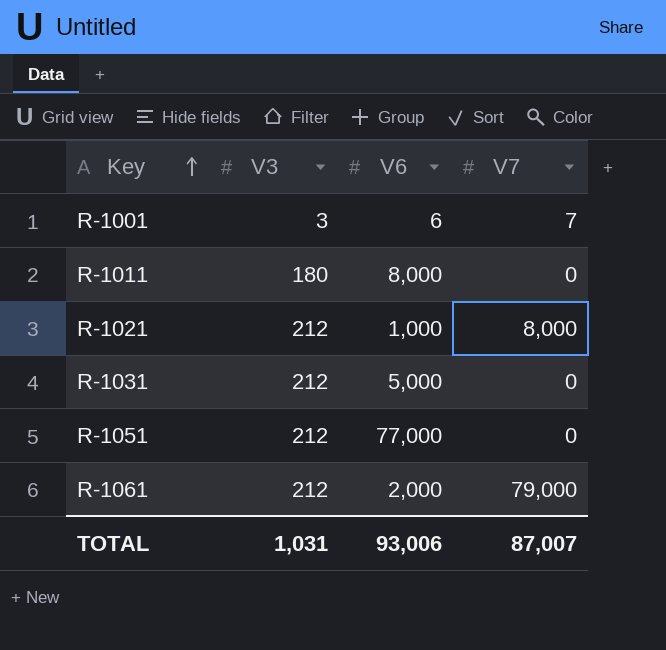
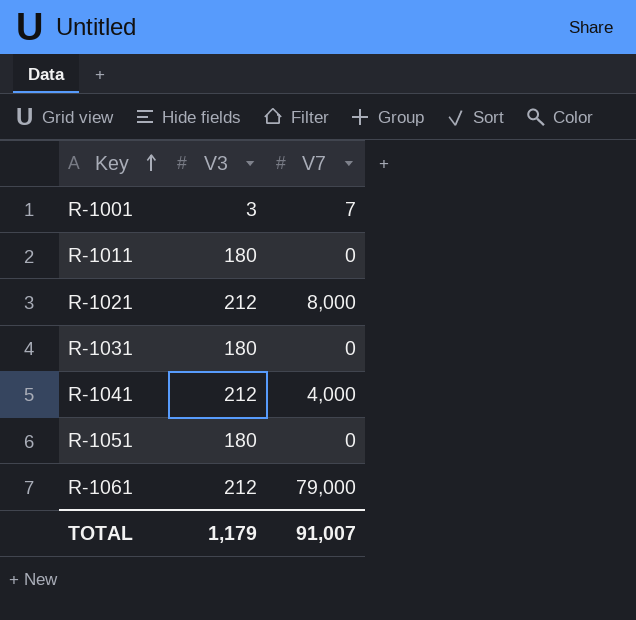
column V6 | position: 3 -> none
R-1031 | V3: 212 -> 180
row R-1041: none -> 212 | 4,000
R-1051 | V3: 212 -> 180
TOTAL | V3: 1,031 -> 1,179
TOTAL | V7: 87,007 -> 91,007

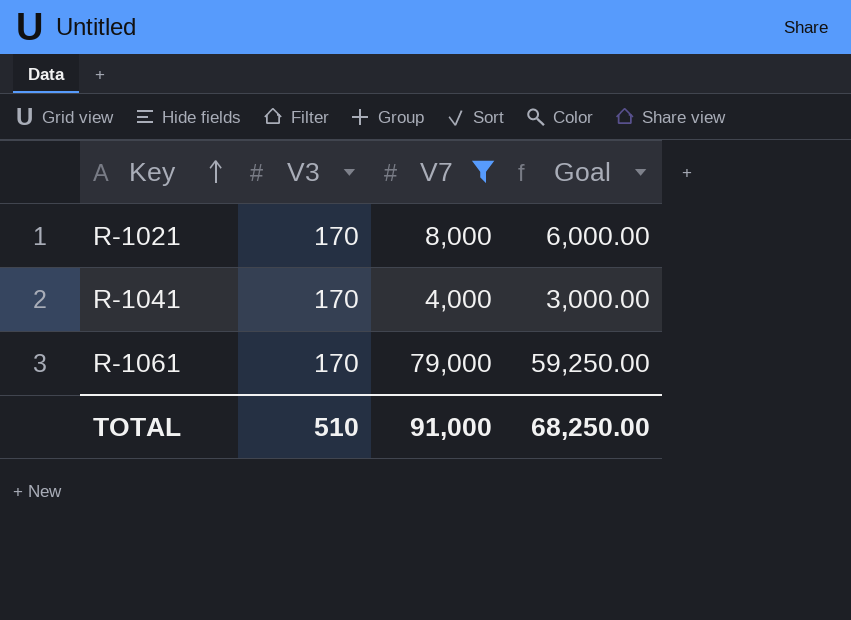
filter: none -> V7 >= 4,000
column Goal | formula: none -> [V7] * 0.75
R-1021 | V3: 212 -> 170
R-1041 | V3: 212 -> 170
R-1061 | V3: 212 -> 170
TOTAL | V3: 1,179 -> 510
TOTAL | V7: 91,007 -> 91,000

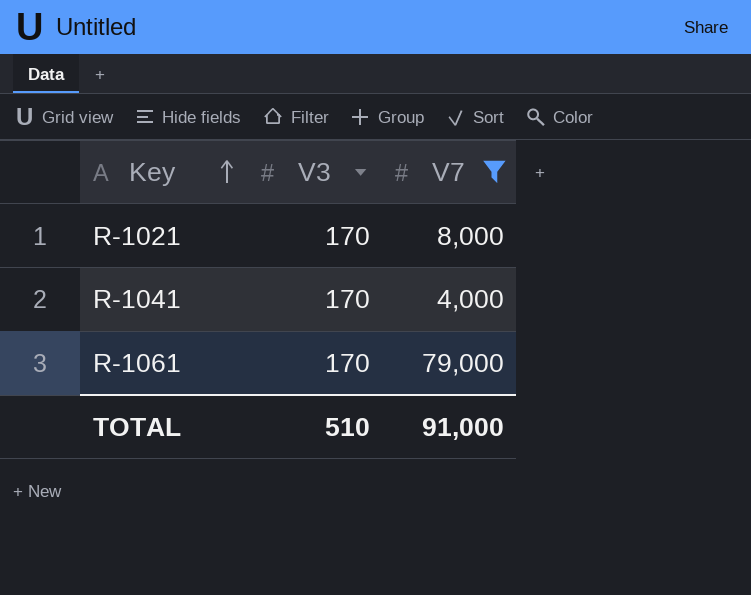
column Goal | formula: [V7] * 0.75 -> none

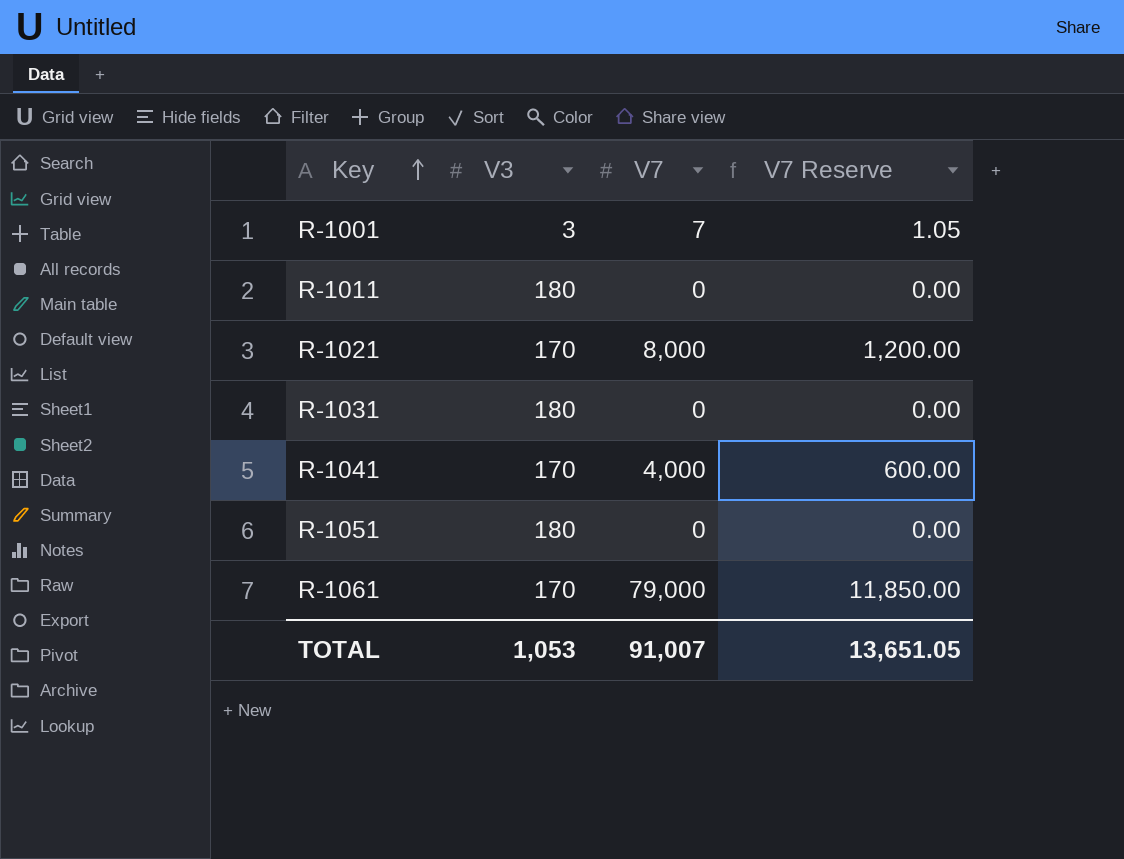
filter: V7 >= 4,000 -> none
column V7 Reserve | formula: none -> [V7] * 0.15
TOTAL | V3: 510 -> 1,053
TOTAL | V7: 91,000 -> 91,007

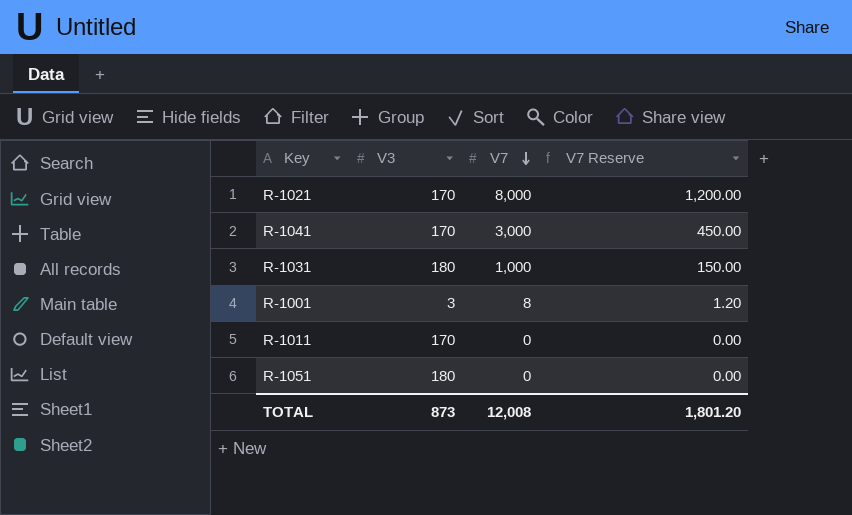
row order: Key ascending -> V7 descending
row R-1061: 170 | 79,000 | 11,850.00 -> none
R-1041 | V7: 4,000 -> 3,000
R-1041 | V7 Reserve: 600.00 -> 450.00
R-1031 | V7: 0 -> 1,000
R-1031 | V7 Reserve: 0.00 -> 150.00
R-1001 | V7: 7 -> 8
R-1001 | V7 Reserve: 1.05 -> 1.20
R-1011 | V3: 180 -> 170
TOTAL | V3: 1,053 -> 873
TOTAL | V7: 91,007 -> 12,008
TOTAL | V7 Reserve: 13,651.05 -> 1,801.20

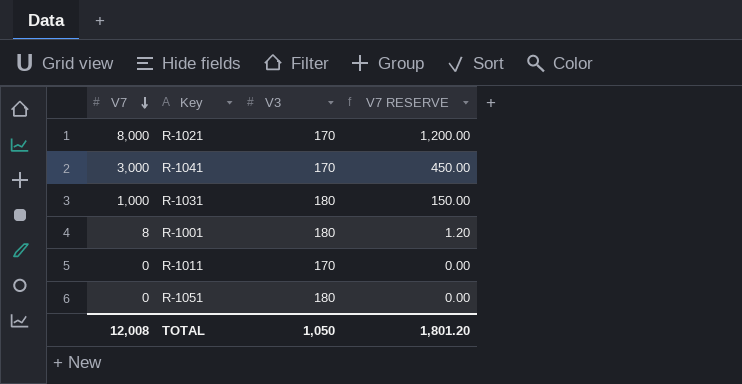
column V7 | position: 3 -> 1
column name: V7 Reserve -> V7 RESERVE
R-1001 | V3: 3 -> 180
TOTAL | V3: 873 -> 1,050

